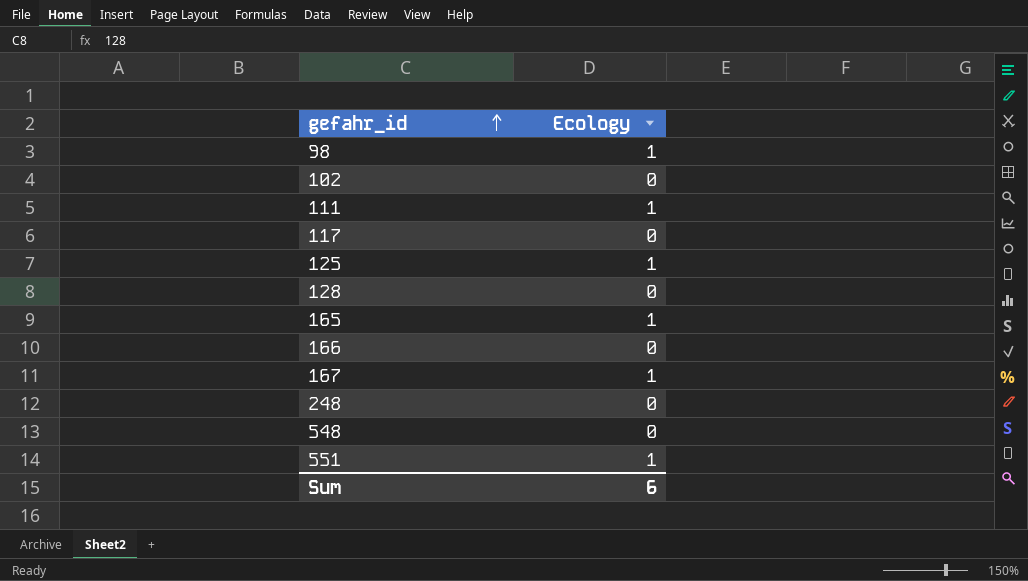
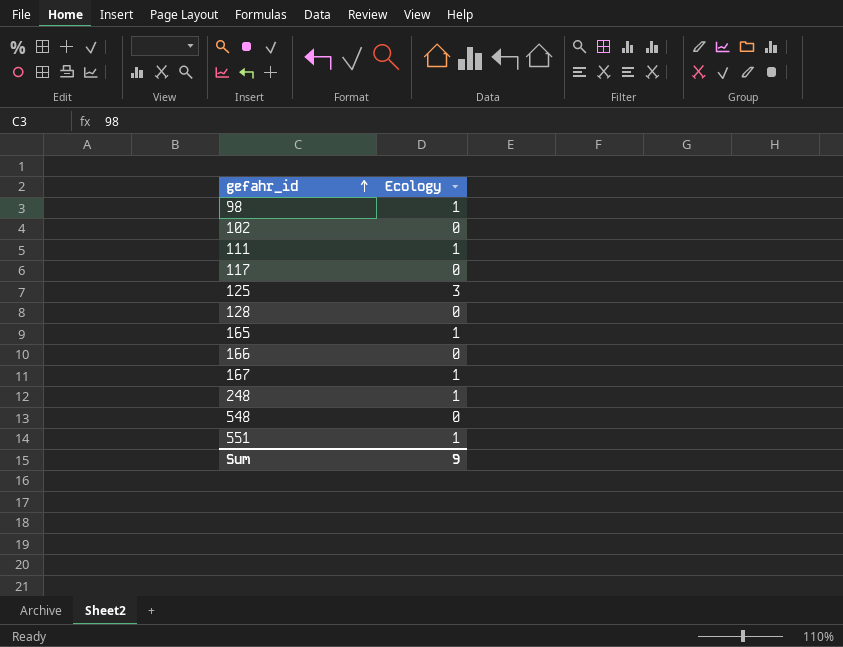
125 | Ecology: 1 -> 3
248 | Ecology: 0 -> 1
Sum | Ecology: 6 -> 9

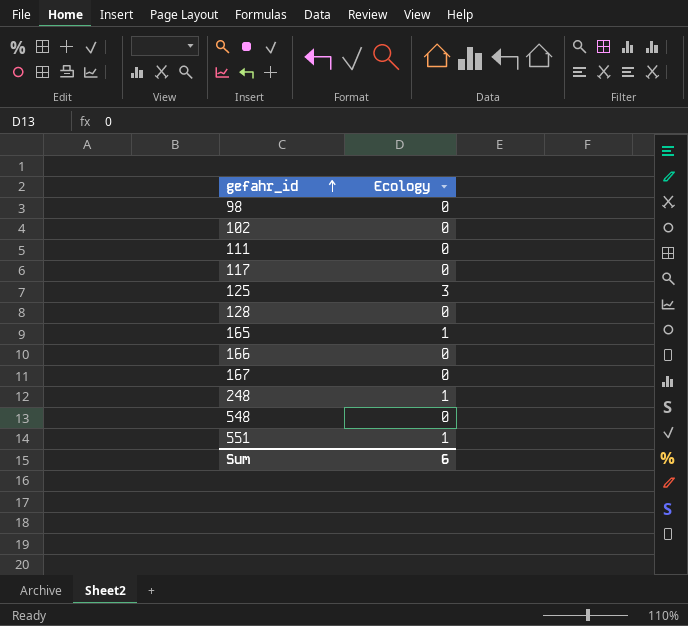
98 | Ecology: 1 -> 0
111 | Ecology: 1 -> 0
167 | Ecology: 1 -> 0
Sum | Ecology: 9 -> 6

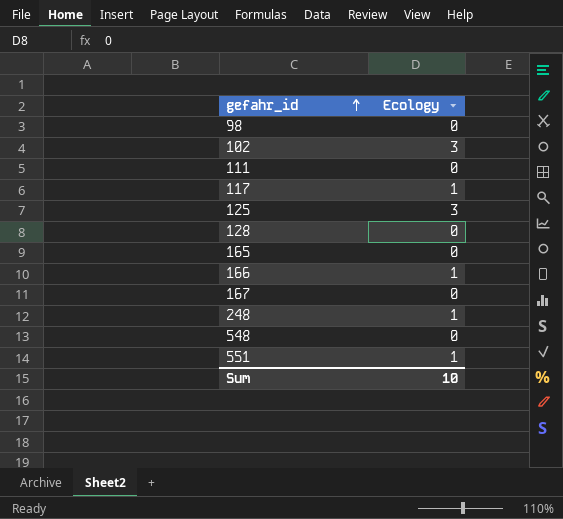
102 | Ecology: 0 -> 3
117 | Ecology: 0 -> 1
165 | Ecology: 1 -> 0
166 | Ecology: 0 -> 1
Sum | Ecology: 6 -> 10

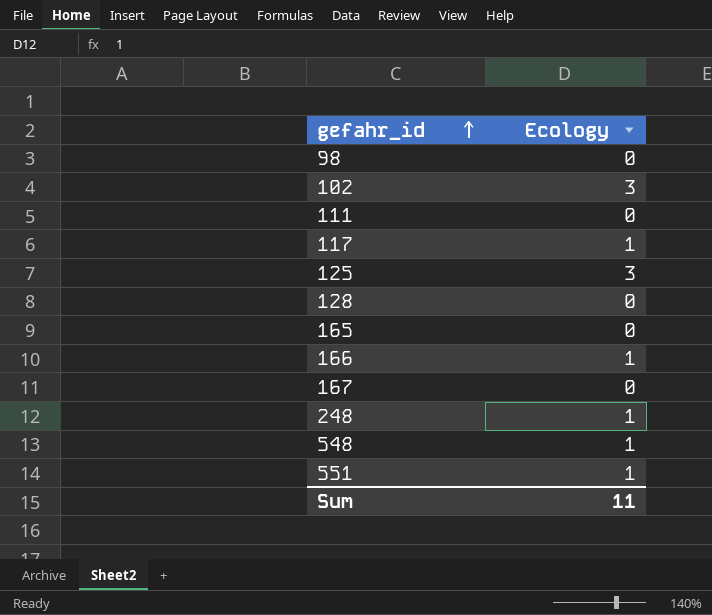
548 | Ecology: 0 -> 1
Sum | Ecology: 10 -> 11

